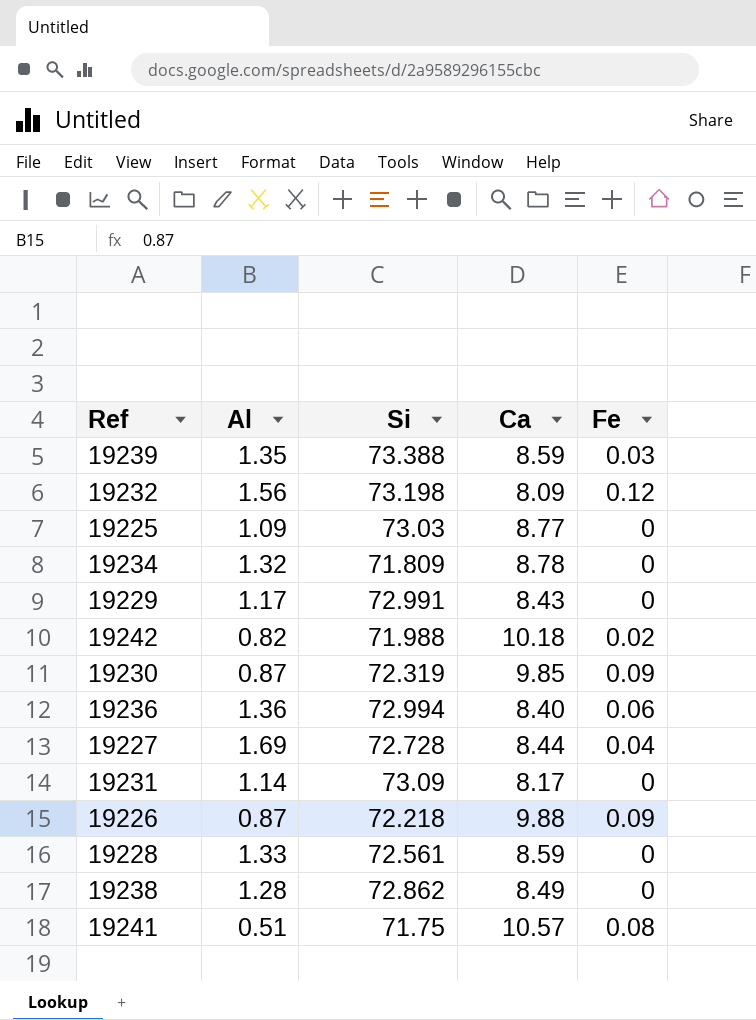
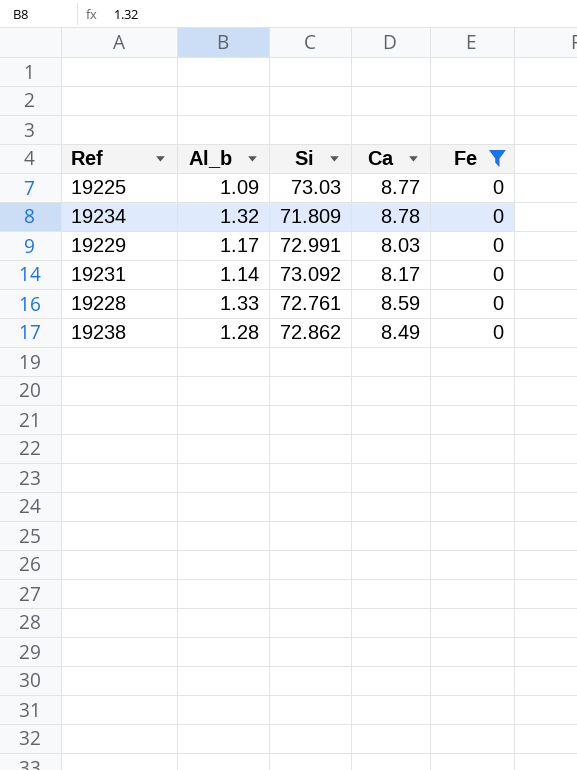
filter: none -> Fe = 0
column name: Al -> Al_b
19229 | Ca: 8.43 -> 8.03
19231 | Si: 73.09 -> 73.092
19228 | Si: 72.561 -> 72.761

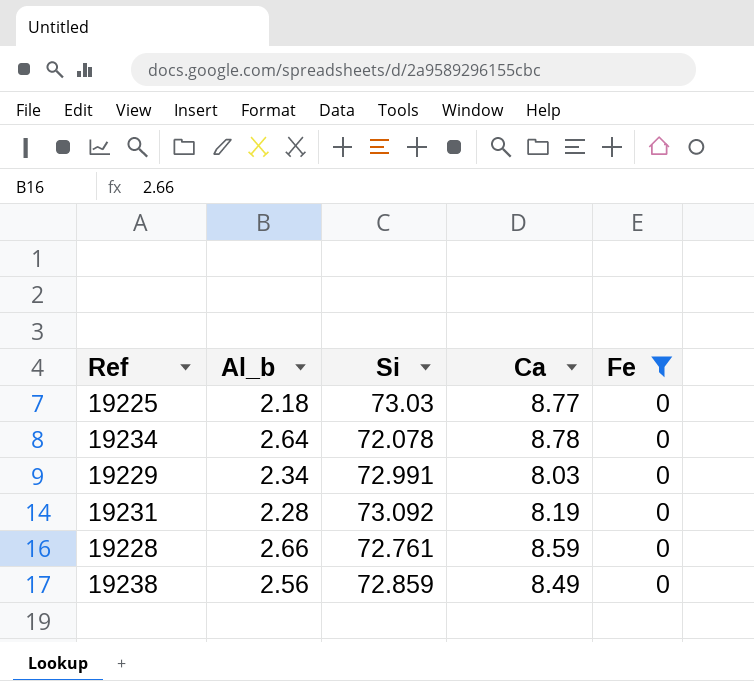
19225 | Al_b: 1.09 -> 2.18
19234 | Al_b: 1.32 -> 2.64
19234 | Si: 71.809 -> 72.078
19229 | Al_b: 1.17 -> 2.34
19231 | Al_b: 1.14 -> 2.28
19231 | Ca: 8.17 -> 8.19
19228 | Al_b: 1.33 -> 2.66
19238 | Al_b: 1.28 -> 2.56
19238 | Si: 72.862 -> 72.859

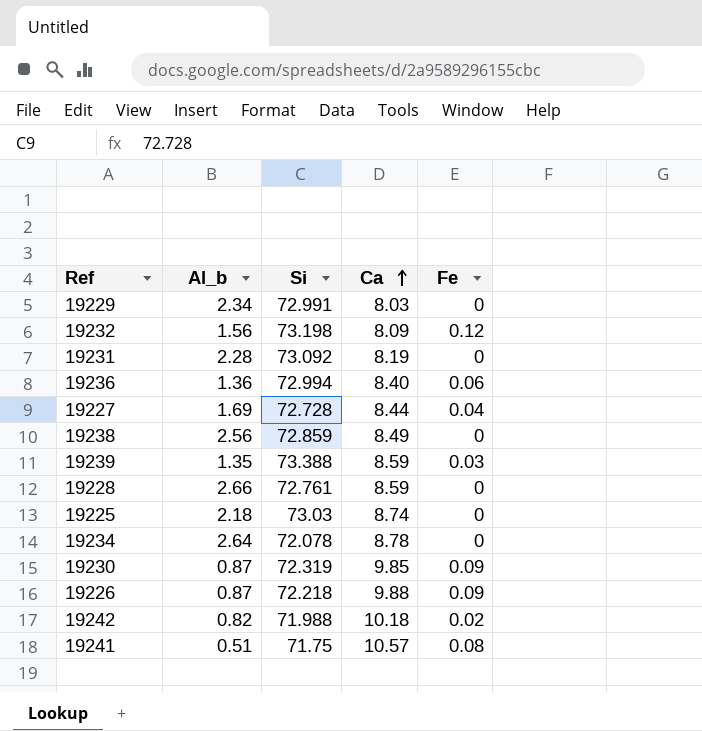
filter: Fe = 0 -> none
row order: none -> Ca ascending
19225 | Ca: 8.77 -> 8.74

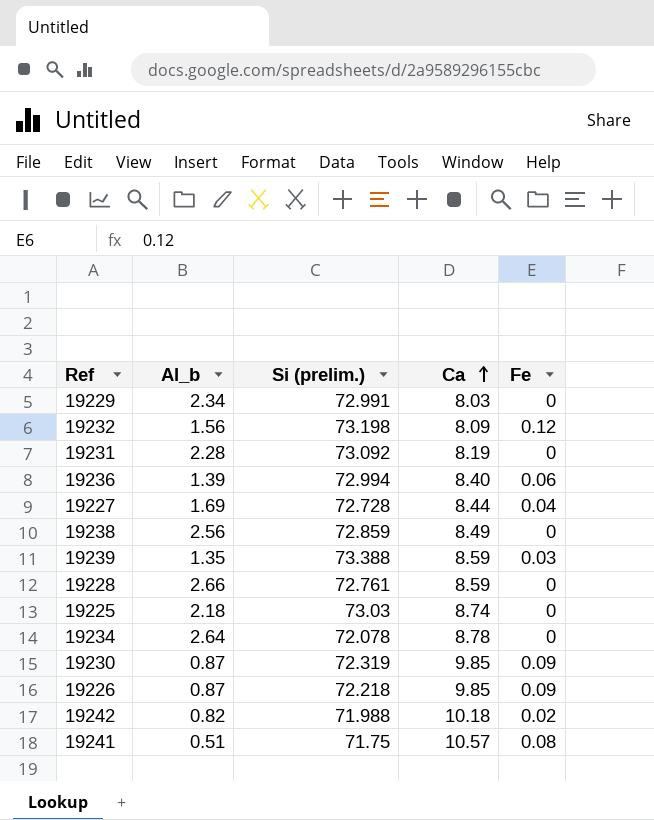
column name: Si -> Si (prelim.)
19236 | Al_b: 1.36 -> 1.39
19226 | Ca: 9.88 -> 9.85

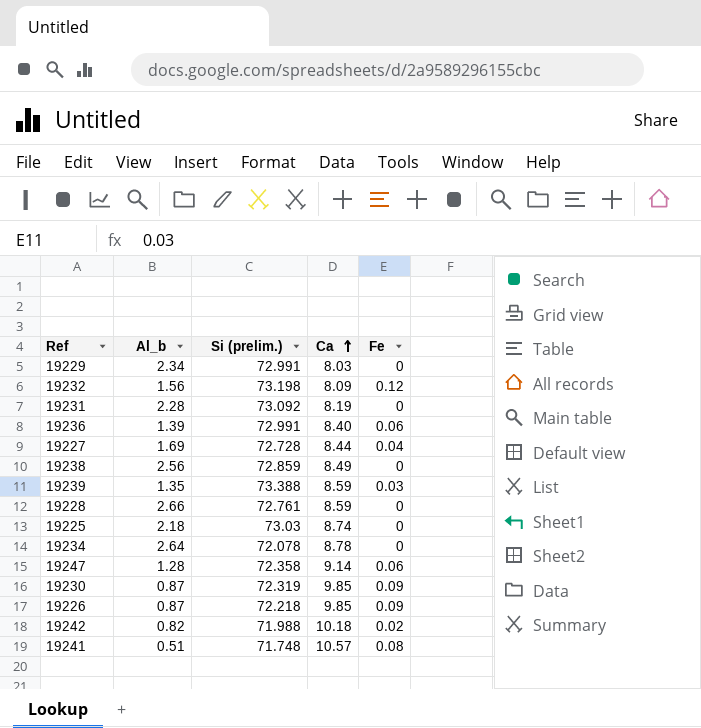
19236 | Si (prelim.): 72.994 -> 72.991
row 19247: none -> 1.28 | 72.358 | 9.14 | 0.06
19241 | Si (prelim.): 71.75 -> 71.748

